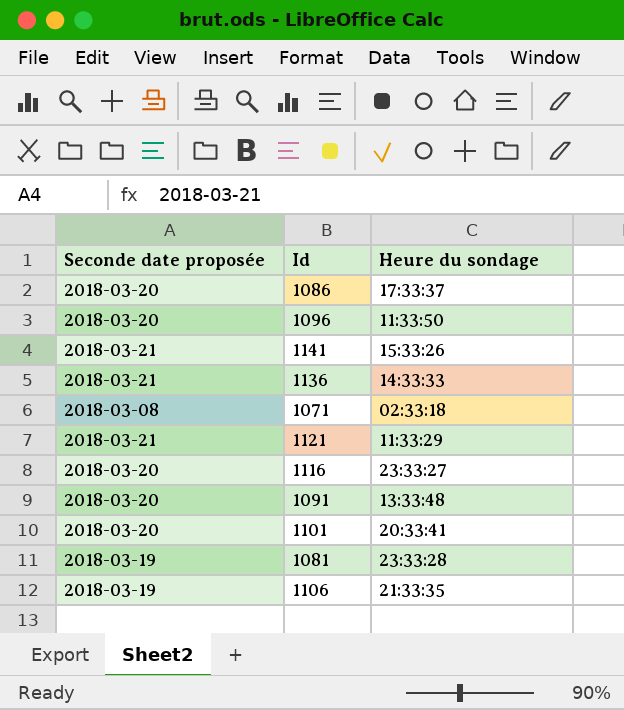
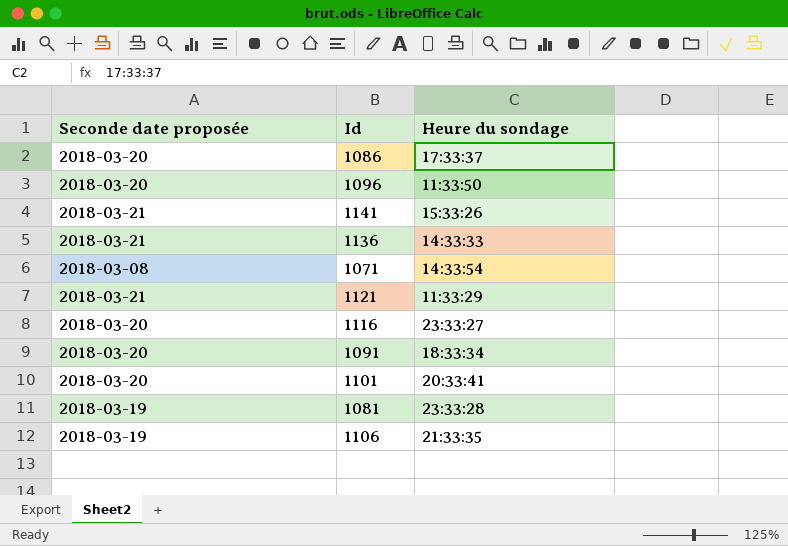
1071 | Heure du sondage: 02:33:18 -> 14:33:54
1091 | Heure du sondage: 13:33:48 -> 18:33:34

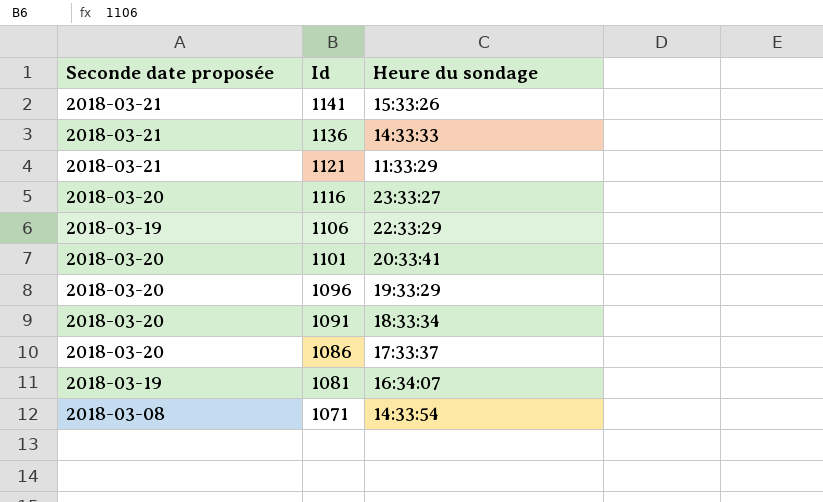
row order: none -> Id descending
1106 | Heure du sondage: 21:33:35 -> 22:33:29
1096 | Heure du sondage: 11:33:50 -> 19:33:29
1081 | Heure du sondage: 23:33:28 -> 16:34:07

